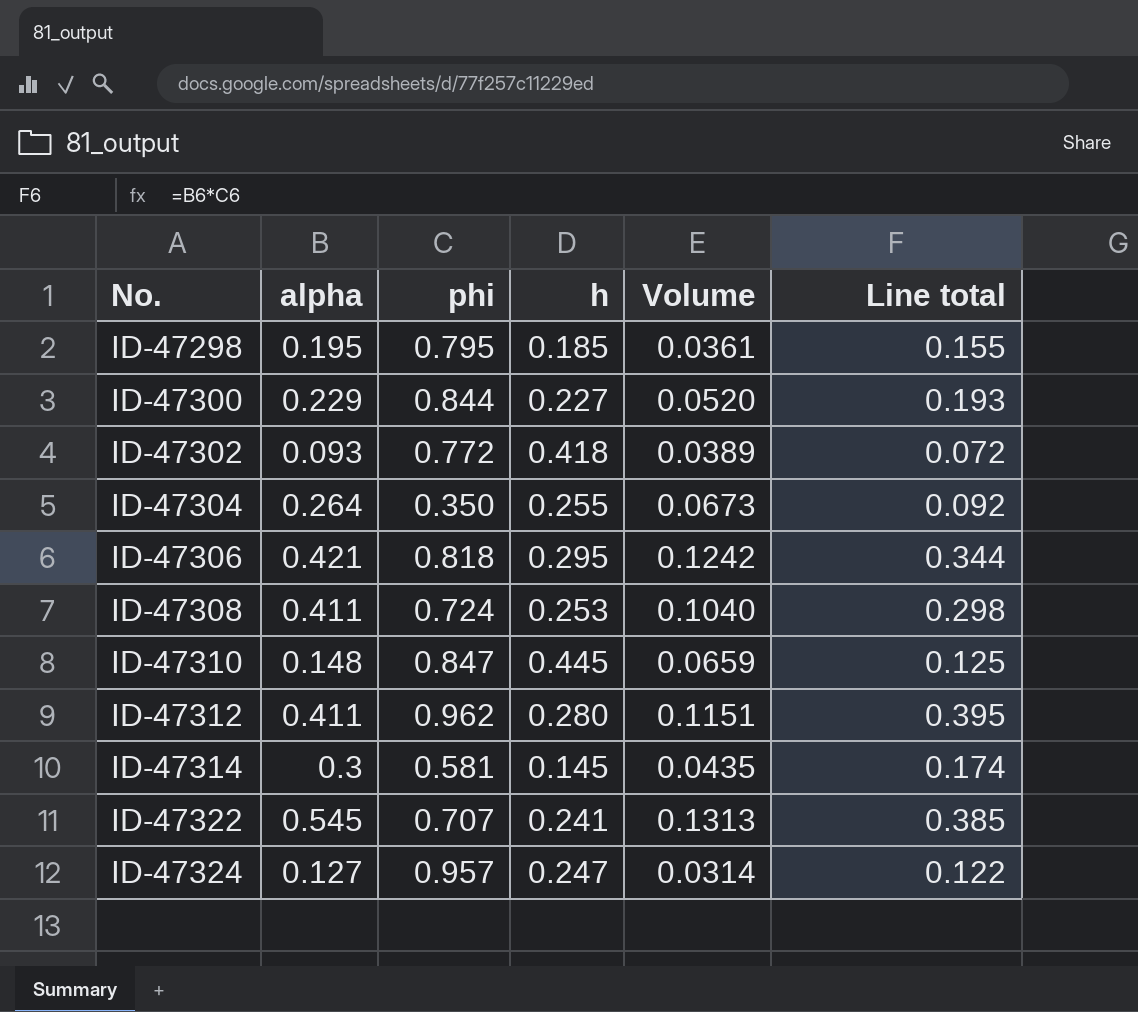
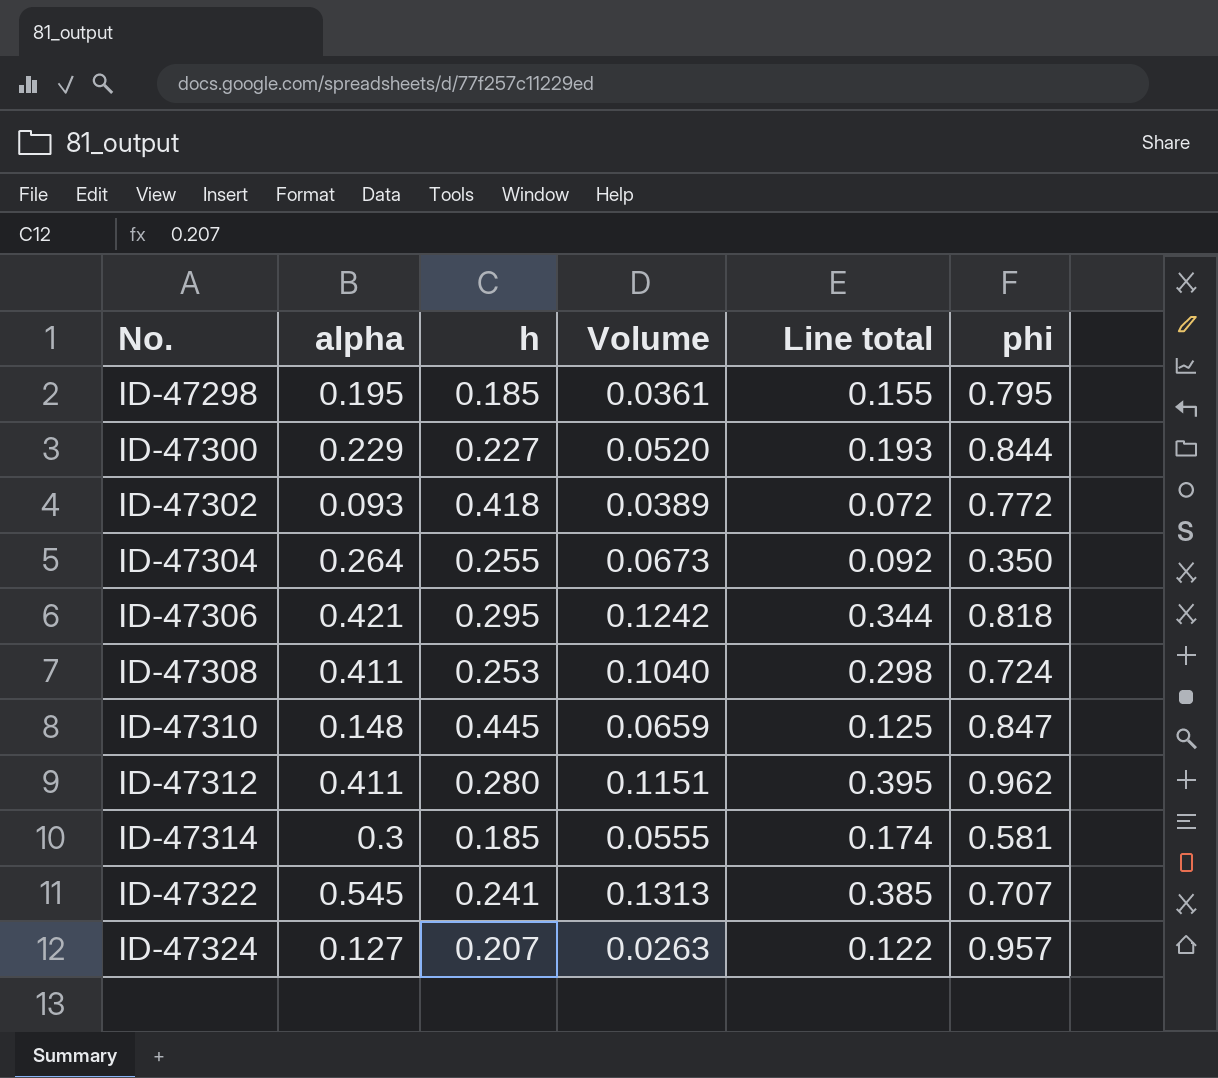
column phi | position: 3 -> 6
ID-47314 | h: 0.145 -> 0.185
ID-47314 | Volume: 0.0435 -> 0.0555
ID-47324 | h: 0.247 -> 0.207
ID-47324 | Volume: 0.0314 -> 0.0263

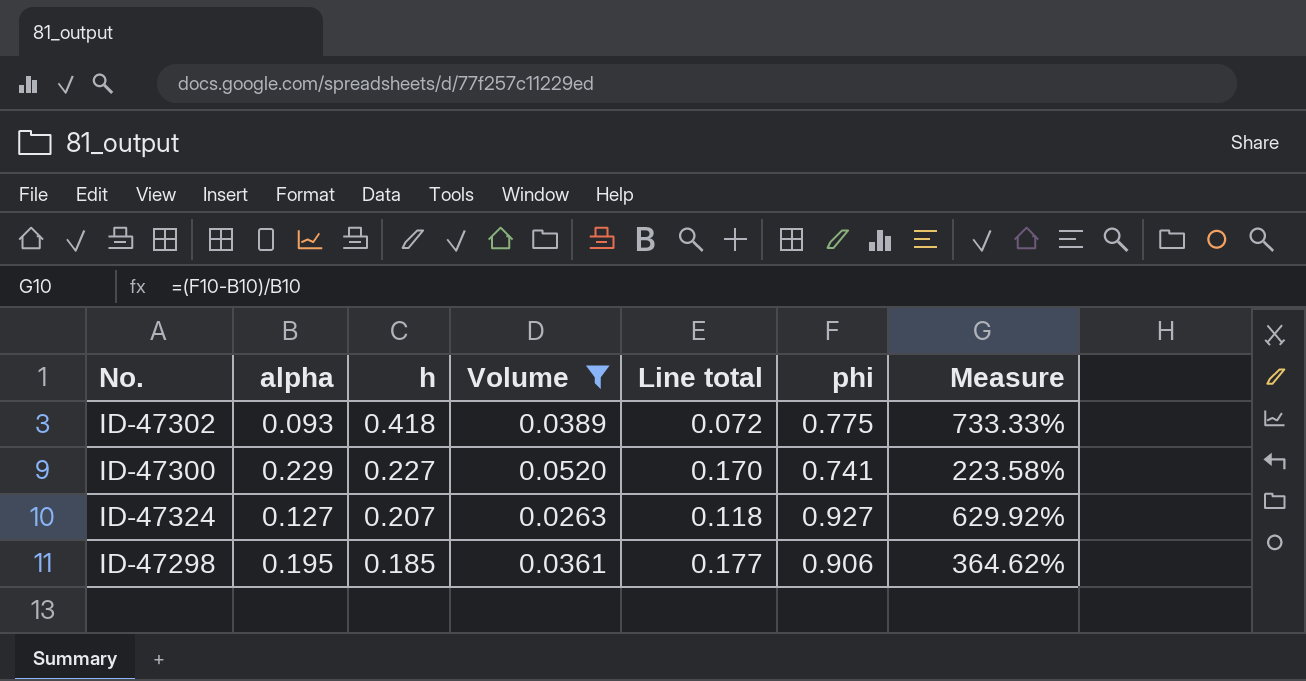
filter: none -> Volume <= 0.0520
row order: No. ascending -> h descending
column Measure | formula: none -> ([phi] - [alpha]) / [alpha]
ID-47302 | phi: 0.772 -> 0.775
ID-47300 | Line total: 0.193 -> 0.170
ID-47300 | phi: 0.844 -> 0.741
ID-47324 | Line total: 0.122 -> 0.118
ID-47324 | phi: 0.957 -> 0.927
ID-47298 | Line total: 0.155 -> 0.177
ID-47298 | phi: 0.795 -> 0.906

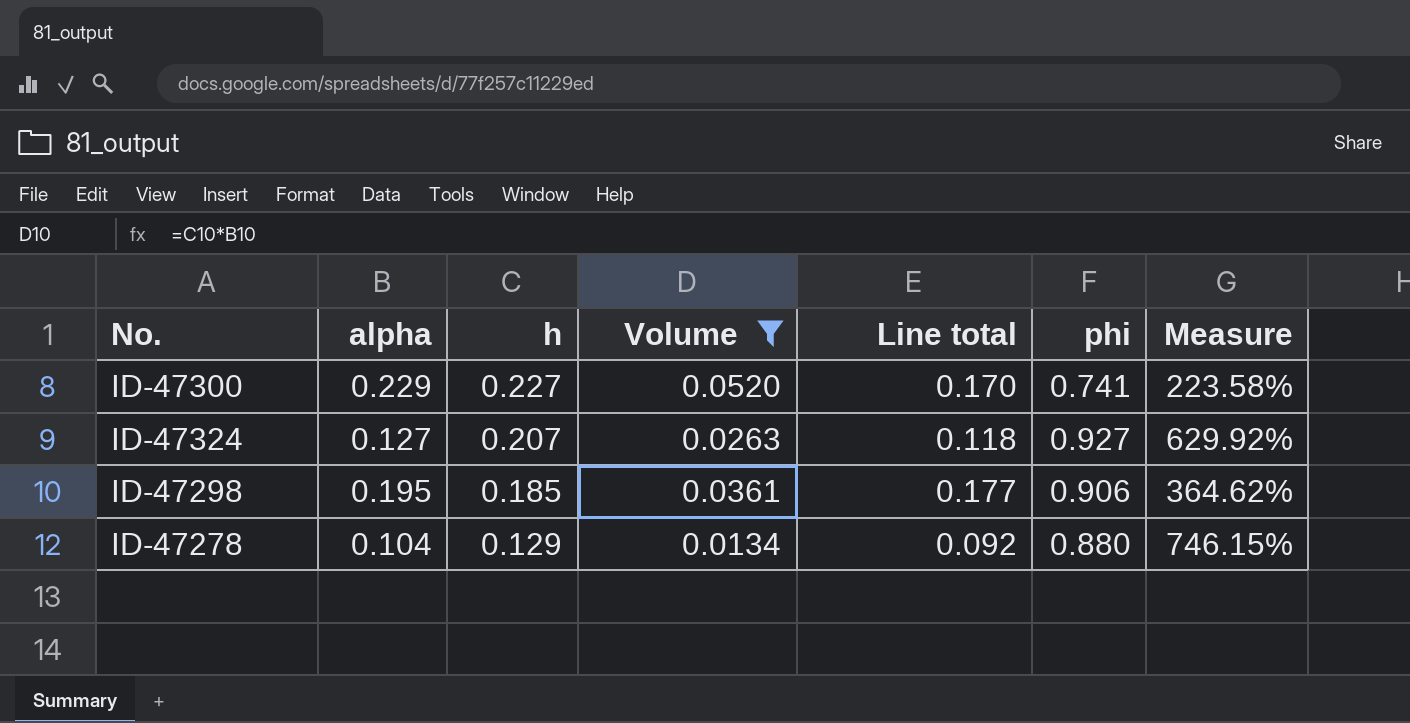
row ID-47302: 0.093 | 0.418 | 0.0389 | 0.072 | 0.775 | 733.33% -> none
row ID-47278: none -> 0.104 | 0.129 | 0.0134 | 0.092 | 0.880 | 746.15%

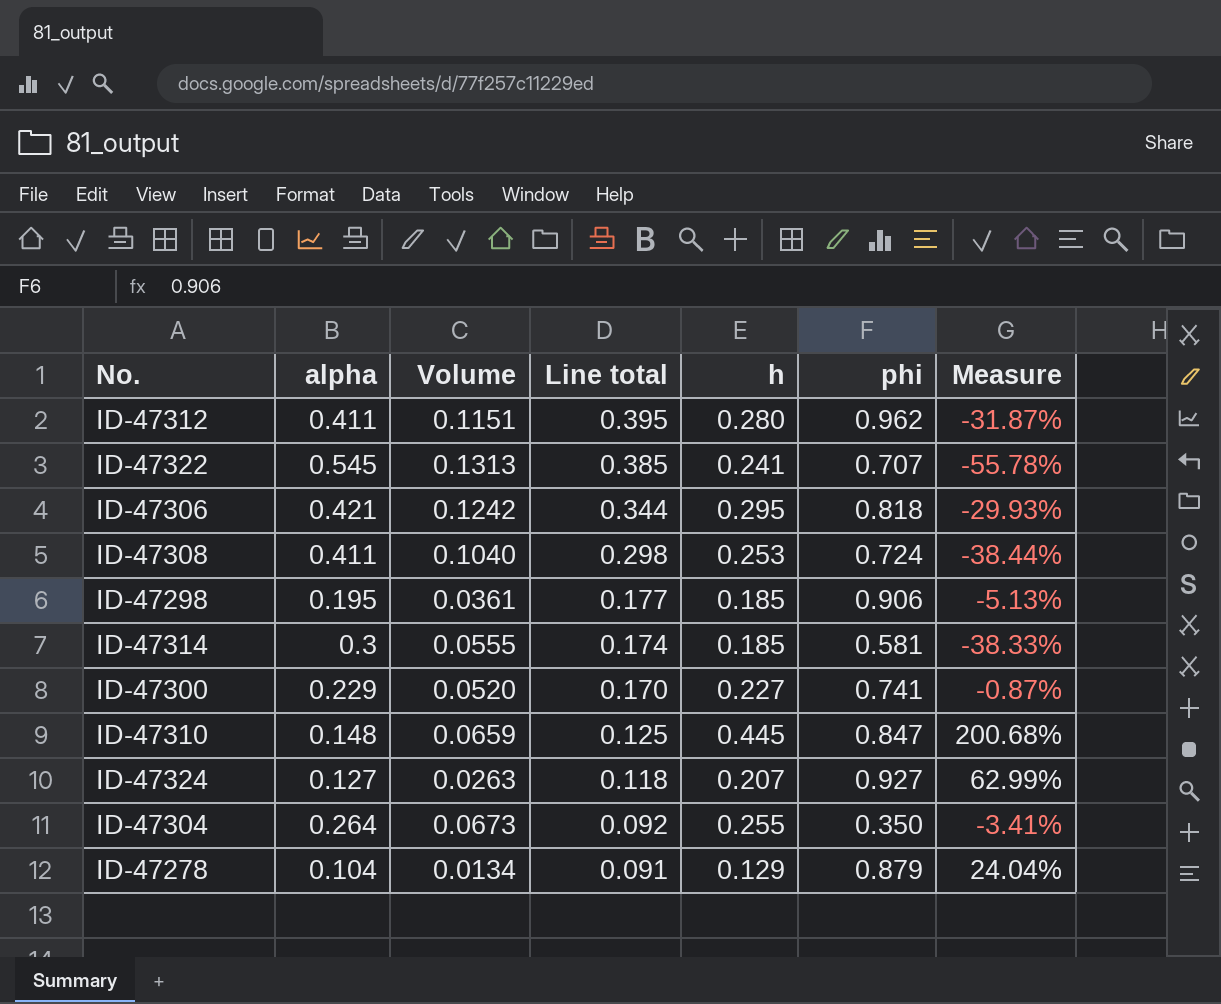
filter: Volume <= 0.0520 -> none
row order: h descending -> Line total descending
column h | position: 3 -> 5
column Measure | formula: ([phi] - [alpha]) / [alpha] -> ([h] - [alpha]) / [alpha]
ID-47278 | Line total: 0.092 -> 0.091
ID-47278 | phi: 0.880 -> 0.879

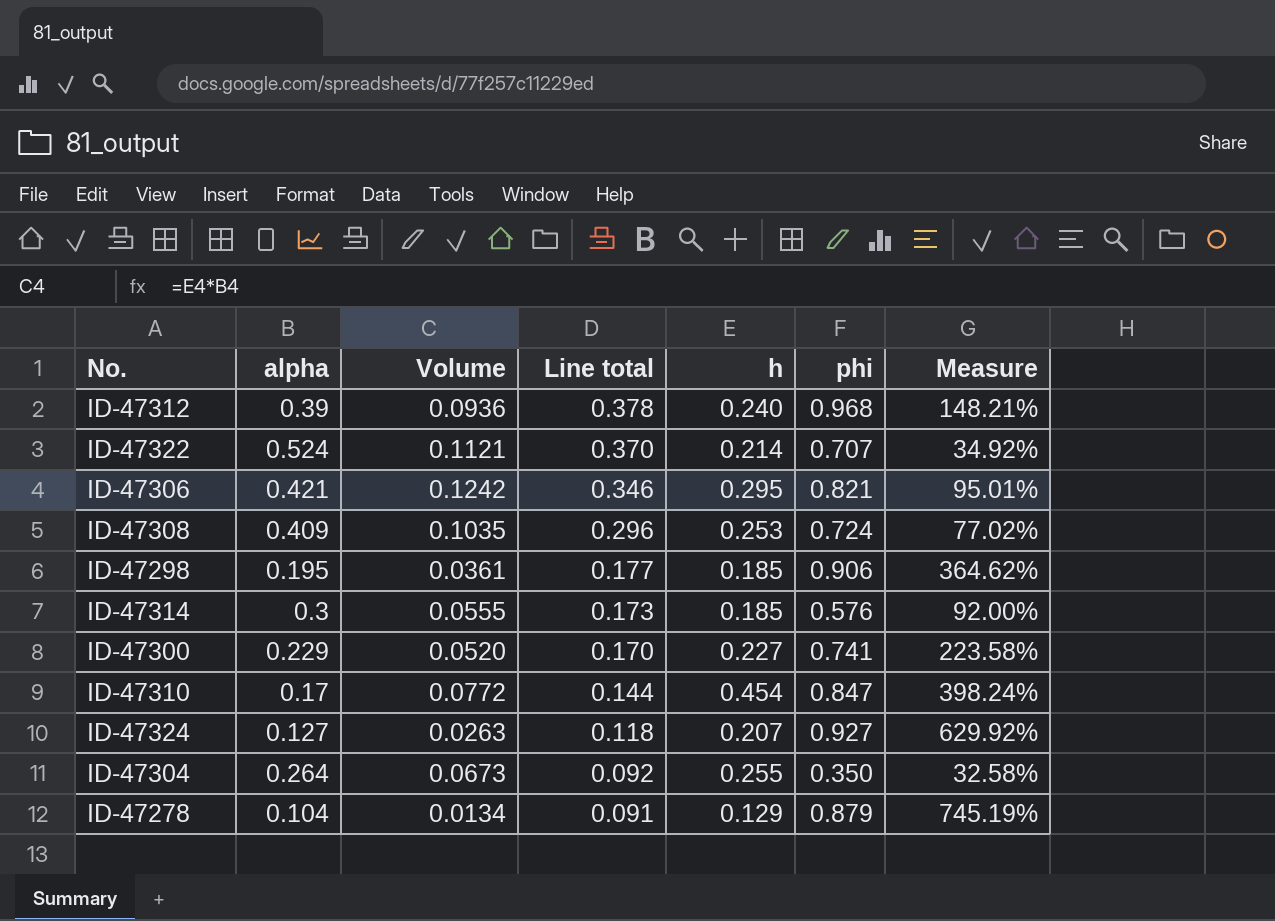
column Measure | formula: ([h] - [alpha]) / [alpha] -> ([phi] - [alpha]) / [alpha]
ID-47312 | alpha: 0.411 -> 0.39
ID-47312 | Volume: 0.1151 -> 0.0936
ID-47312 | Line total: 0.395 -> 0.378
ID-47312 | h: 0.280 -> 0.240
ID-47312 | phi: 0.962 -> 0.968
ID-47322 | alpha: 0.545 -> 0.524
ID-47322 | Volume: 0.1313 -> 0.1121
ID-47322 | Line total: 0.385 -> 0.370
ID-47322 | h: 0.241 -> 0.214
ID-47306 | Line total: 0.344 -> 0.346
ID-47306 | phi: 0.818 -> 0.821
ID-47308 | alpha: 0.411 -> 0.409
ID-47308 | Volume: 0.1040 -> 0.1035
ID-47308 | Line total: 0.298 -> 0.296
ID-47314 | Line total: 0.174 -> 0.173
ID-47314 | phi: 0.581 -> 0.576
ID-47310 | alpha: 0.148 -> 0.17
ID-47310 | Volume: 0.0659 -> 0.0772
ID-47310 | Line total: 0.125 -> 0.144
ID-47310 | h: 0.445 -> 0.454

